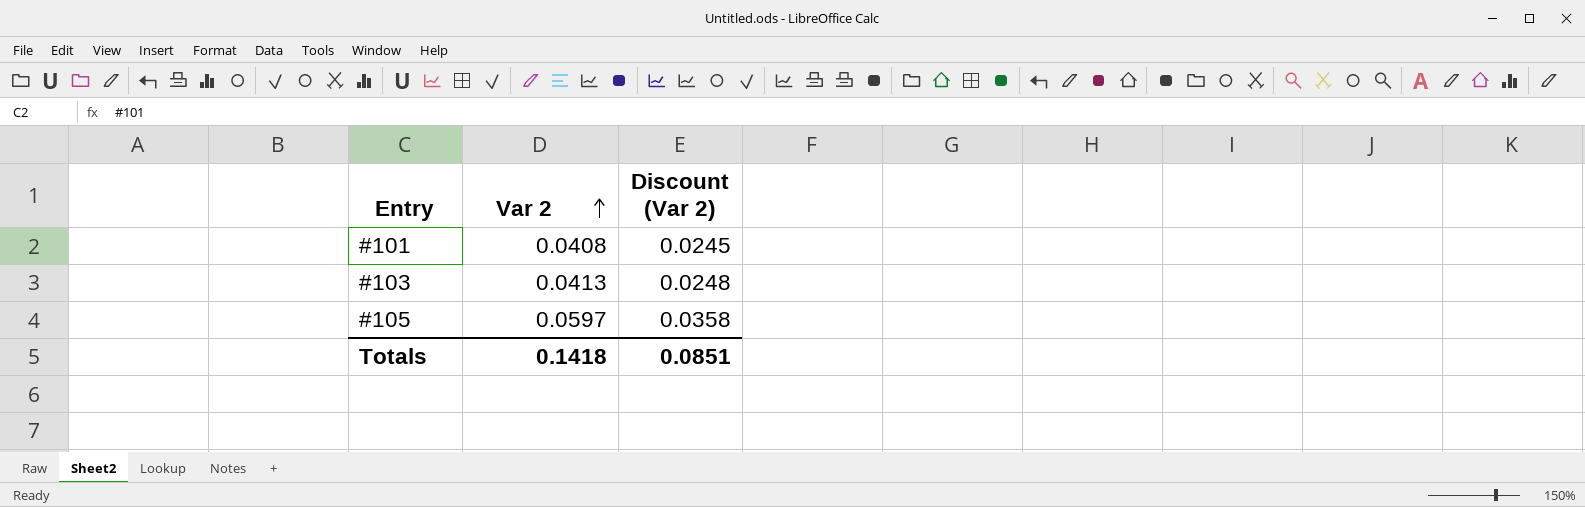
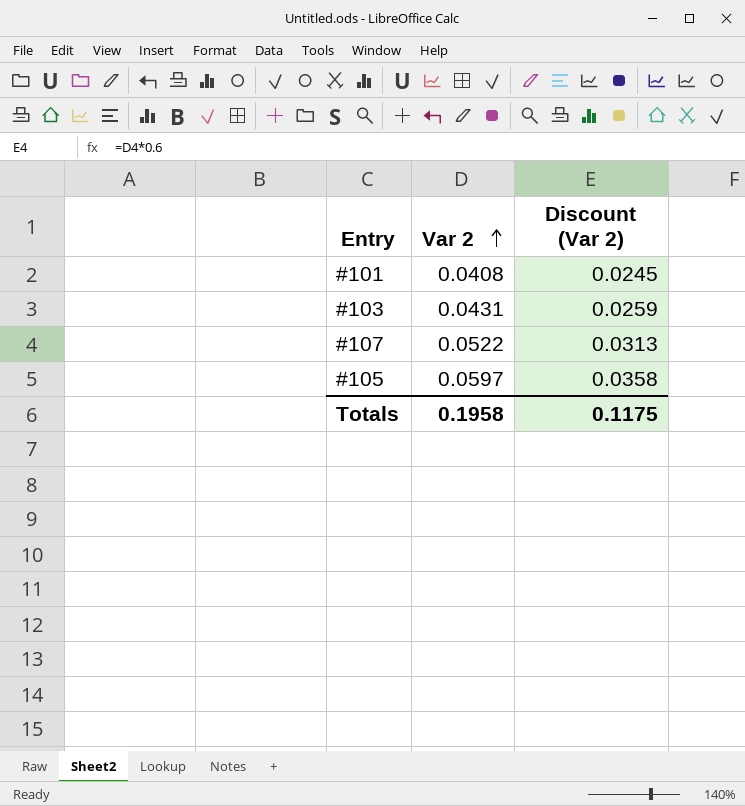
#103 | Var 2: 0.0413 -> 0.0431
#103 | Discount (Var 2): 0.0248 -> 0.0259
row #107: none -> 0.0522 | 0.0313
Totals | Var 2: 0.1418 -> 0.1958
Totals | Discount (Var 2): 0.0851 -> 0.1175

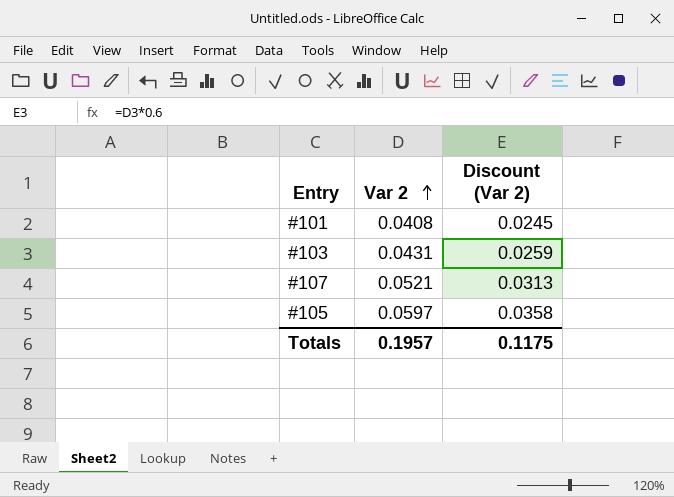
#107 | Var 2: 0.0522 -> 0.0521
Totals | Var 2: 0.1958 -> 0.1957

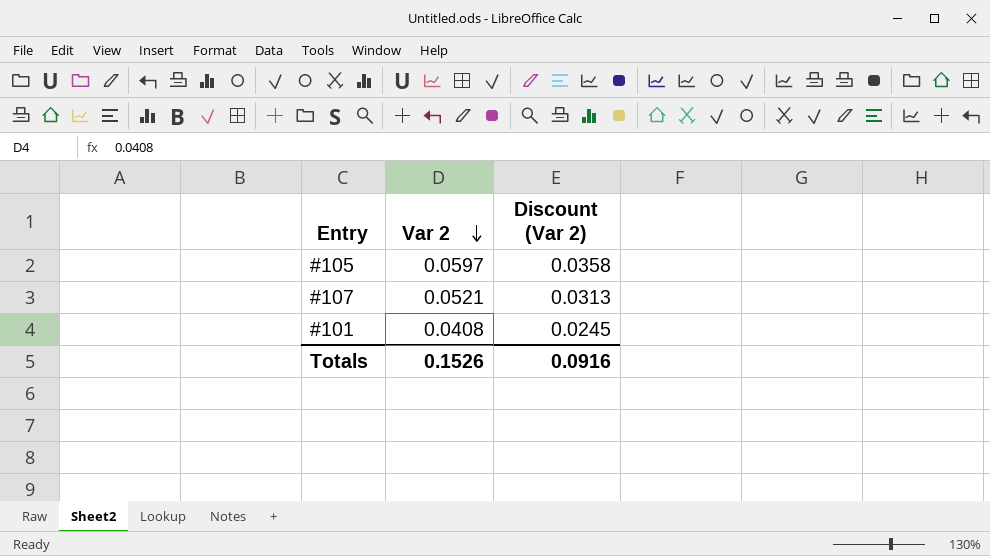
row order: Var 2 ascending -> Var 2 descending
row #103: 0.0431 | 0.0259 -> none
Totals | Var 2: 0.1957 -> 0.1526
Totals | Discount (Var 2): 0.1175 -> 0.0916

